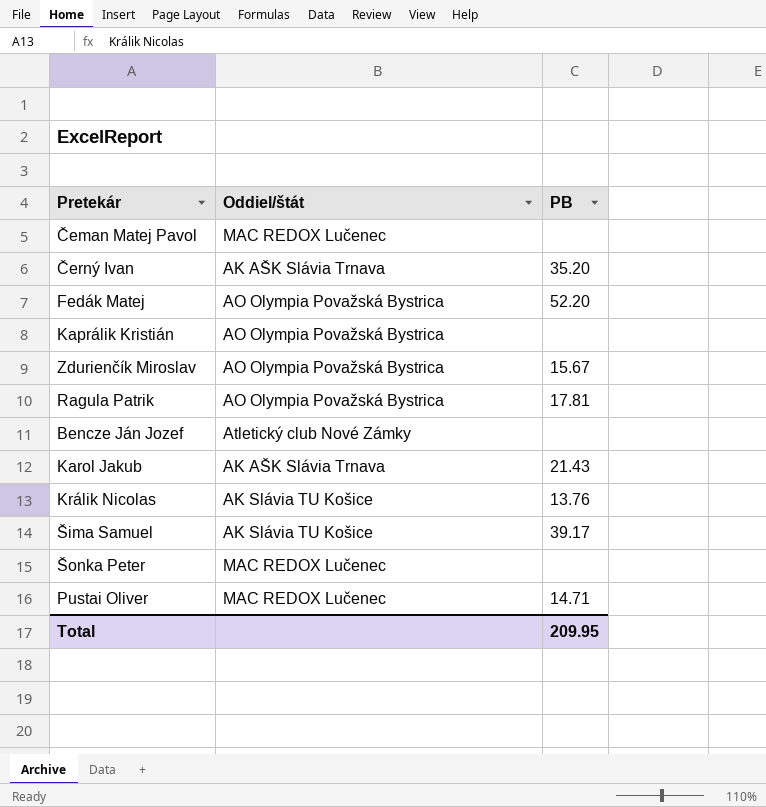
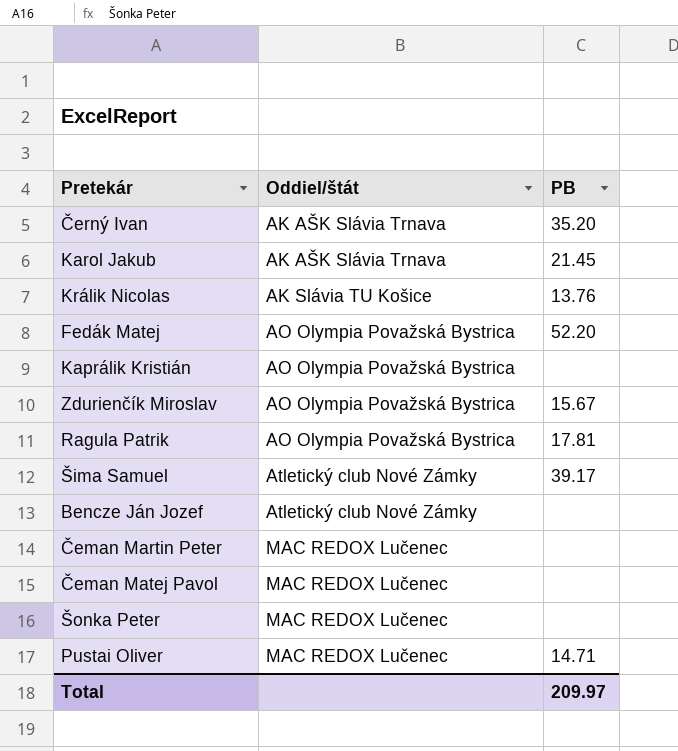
row order: none -> Oddiel/štát ascending
Karol Jakub | PB: 21.43 -> 21.45
Šima Samuel | Oddiel/štát: AK Slávia TU Košice -> Atletický club Nové Zámky
row Čeman Martin Peter: none -> MAC REDOX Lučenec | none
Total | PB: 209.95 -> 209.97

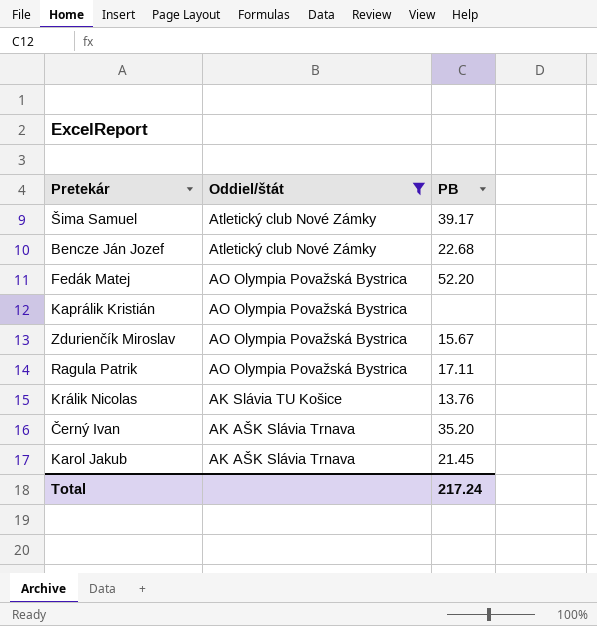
filter: none -> Oddiel/štát != MAC REDOX Lučenec
row order: Oddiel/štát ascending -> Oddiel/štát descending
Bencze Ján Jozef | PB: none -> 22.68
Ragula Patrik | PB: 17.81 -> 17.11
Total | PB: 209.97 -> 217.24

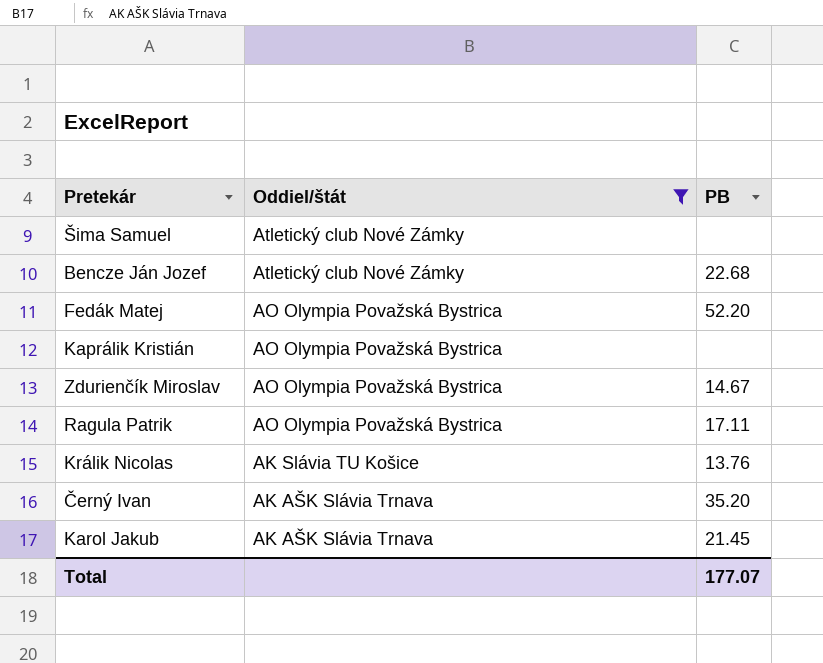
Šima Samuel | PB: 39.17 -> none
Zdurienčík Miroslav | PB: 15.67 -> 14.67
Total | PB: 217.24 -> 177.07

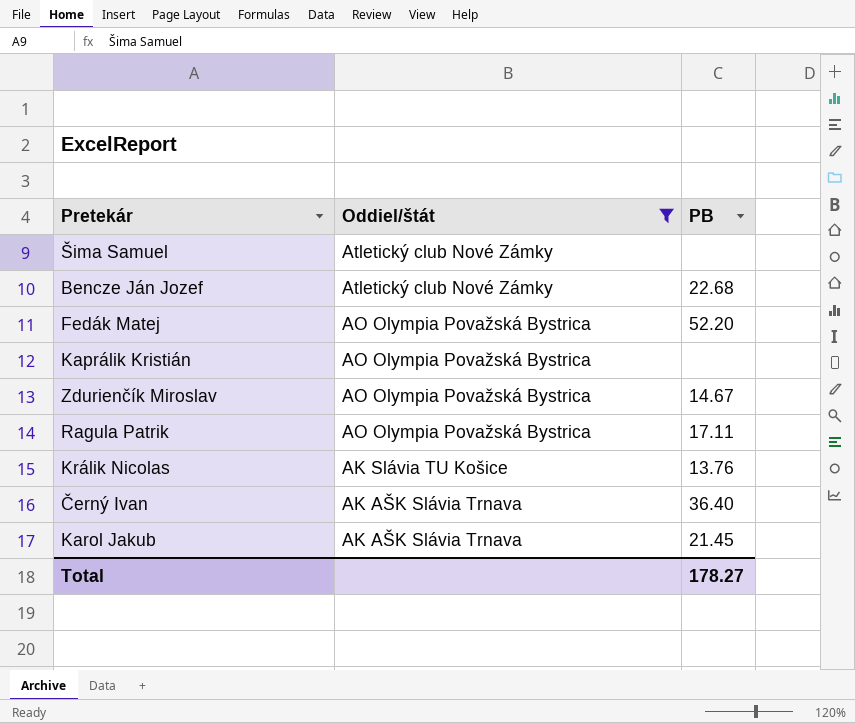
Černý Ivan | PB: 35.20 -> 36.40
Total | PB: 177.07 -> 178.27

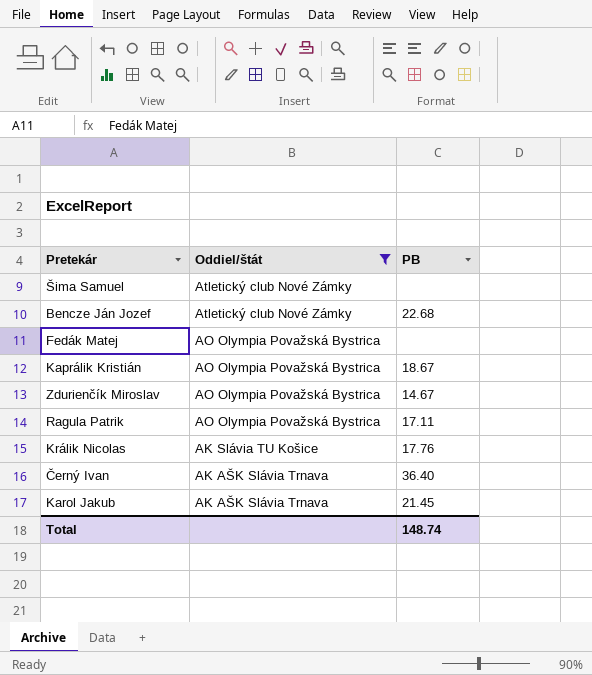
Fedák Matej | PB: 52.20 -> none
Kaprálik Kristián | PB: none -> 18.67
Králik Nicolas | PB: 13.76 -> 17.76
Total | PB: 178.27 -> 148.74

